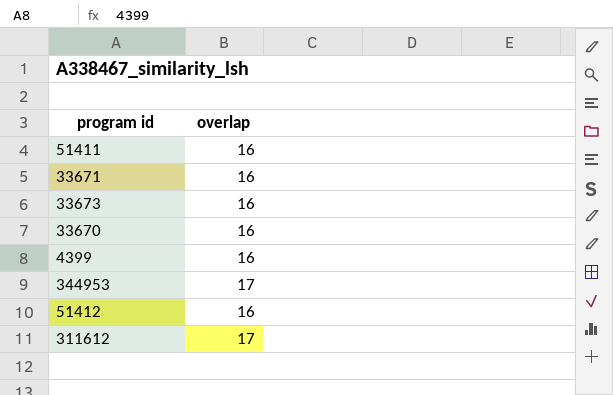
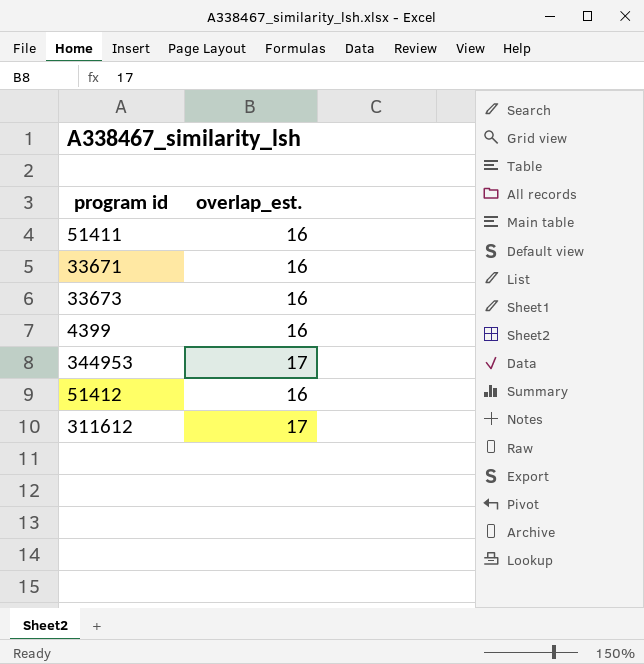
column name: overlap -> overlap_est.
row 33670: 16 -> none

